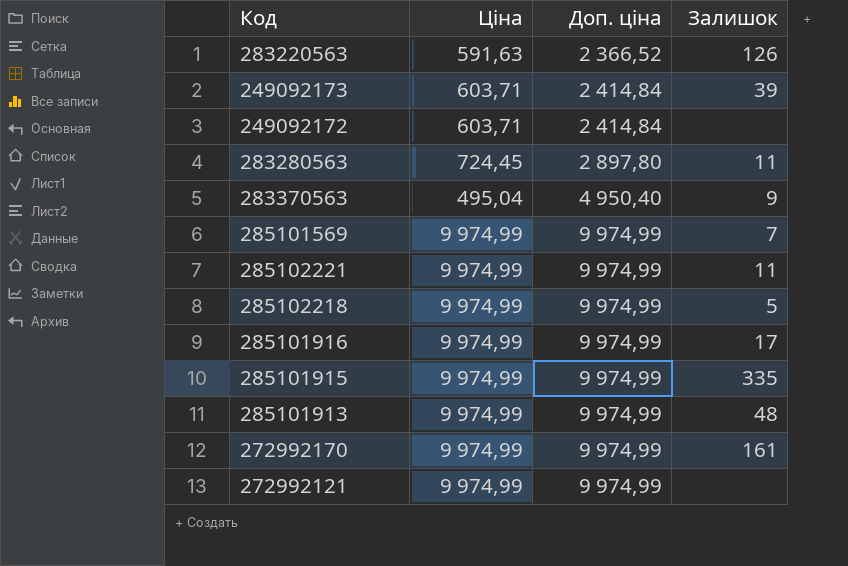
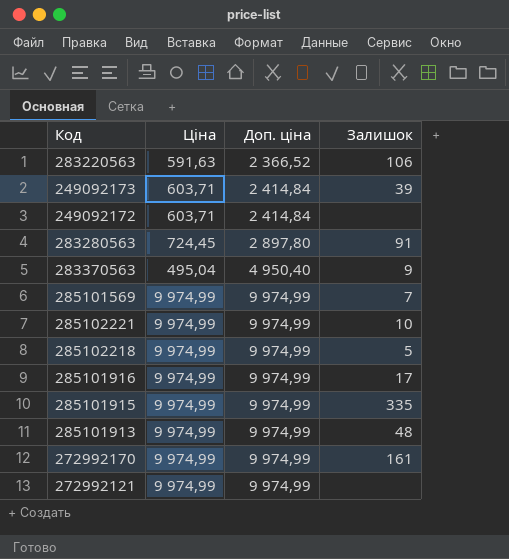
283220563 | Залишок: 126 -> 106
283280563 | Залишок: 11 -> 91
285102221 | Залишок: 11 -> 10

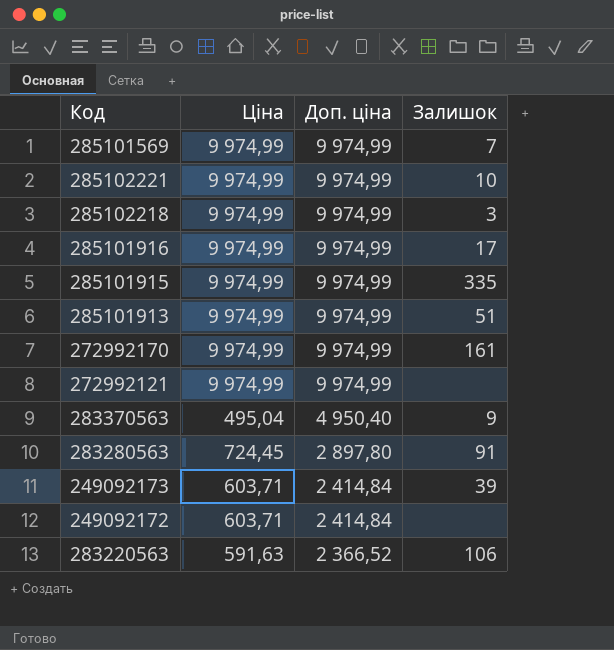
row order: Доп. ціна ascending -> Доп. ціна descending
285102218 | Залишок: 5 -> 3
285101913 | Залишок: 48 -> 51

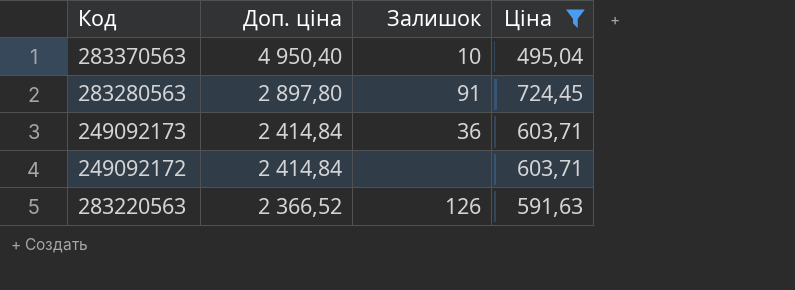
filter: none -> Ціна != 9 974,99
column Ціна | position: 2 -> 4
283370563 | Залишок: 9 -> 10
249092173 | Залишок: 39 -> 36
283220563 | Залишок: 106 -> 126

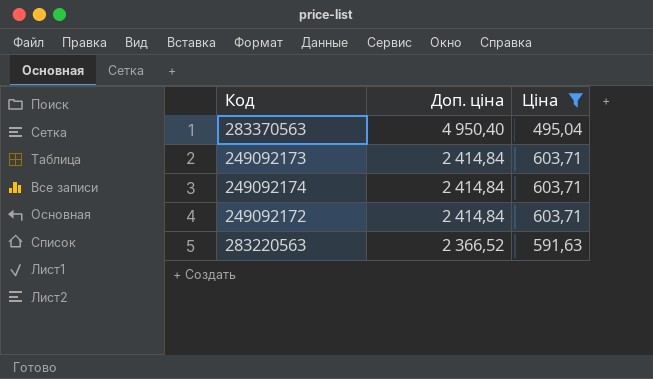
column Залишок | position: 3 -> none
row 283280563: 2 897,80 | 91 | 724,45 -> none
row 249092174: none -> 2 414,84 | 603,71

